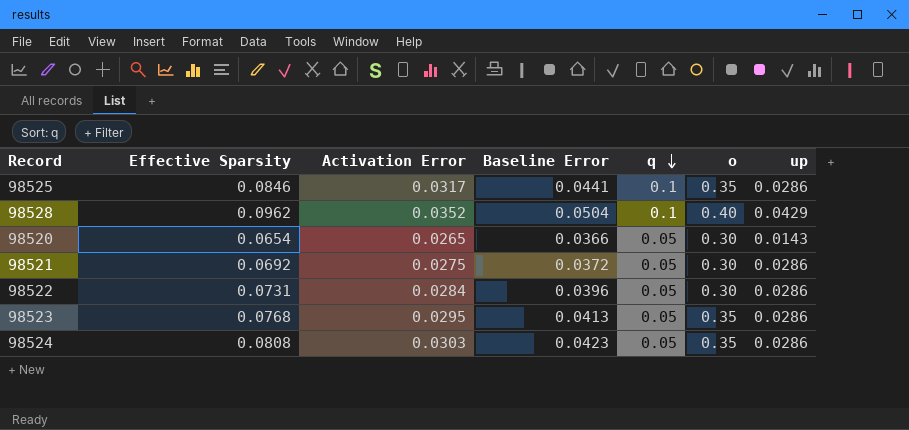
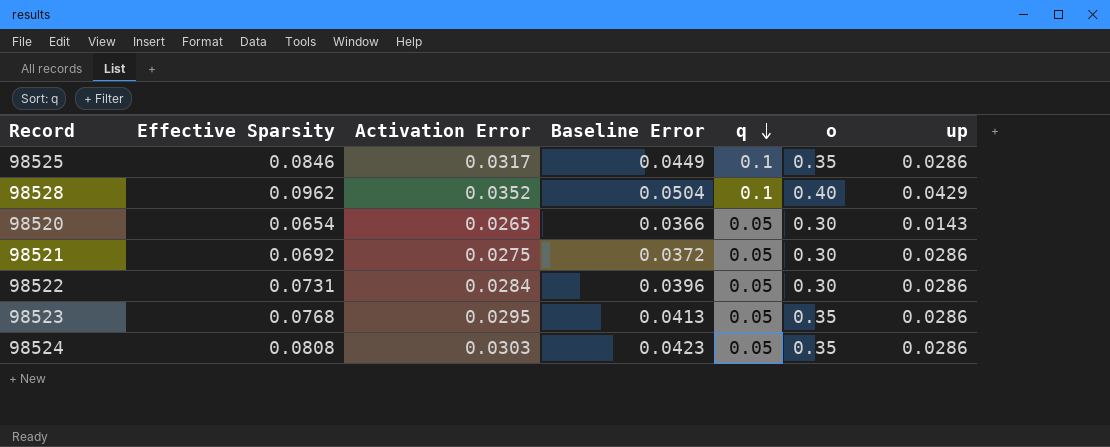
98525 | Baseline Error: 0.0441 -> 0.0449

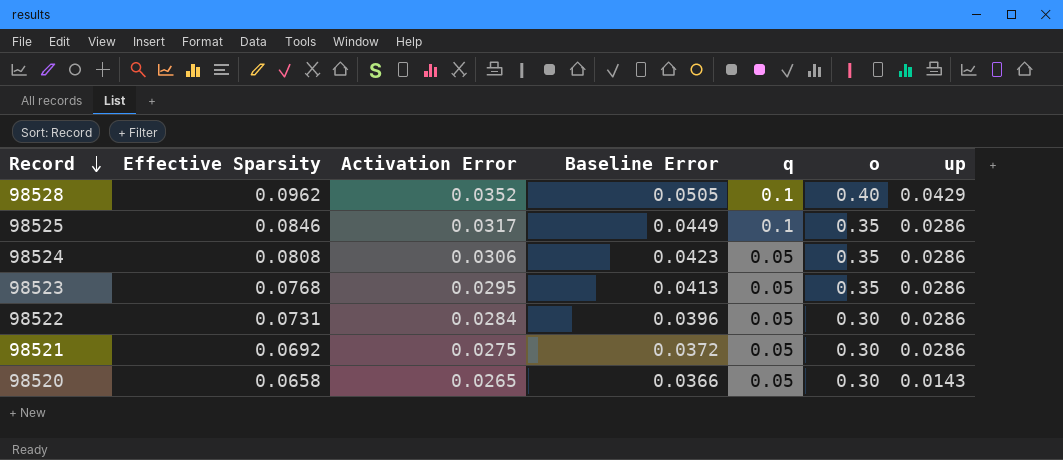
row order: q descending -> Record descending
98528 | Baseline Error: 0.0504 -> 0.0505
98524 | Activation Error: 0.0303 -> 0.0306
98520 | Effective Sparsity: 0.0654 -> 0.0658

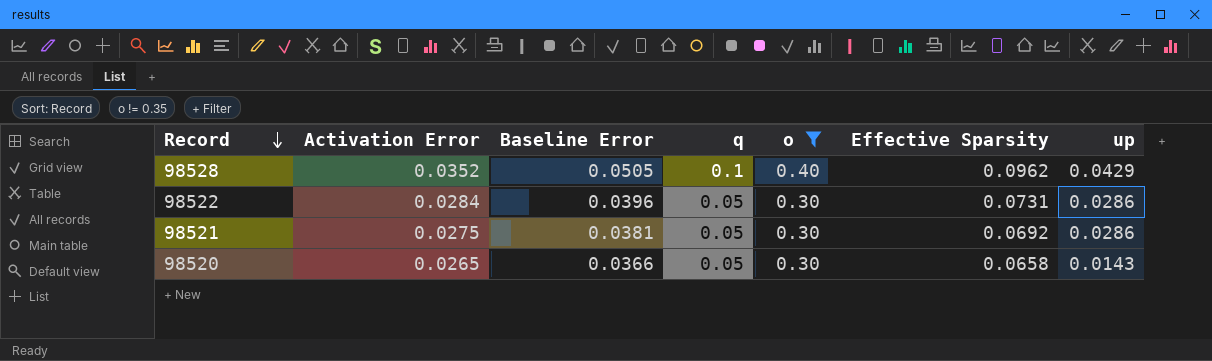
filter: none -> o != 0.35
column Effective Sparsity | position: 2 -> 6
98521 | Baseline Error: 0.0372 -> 0.0381

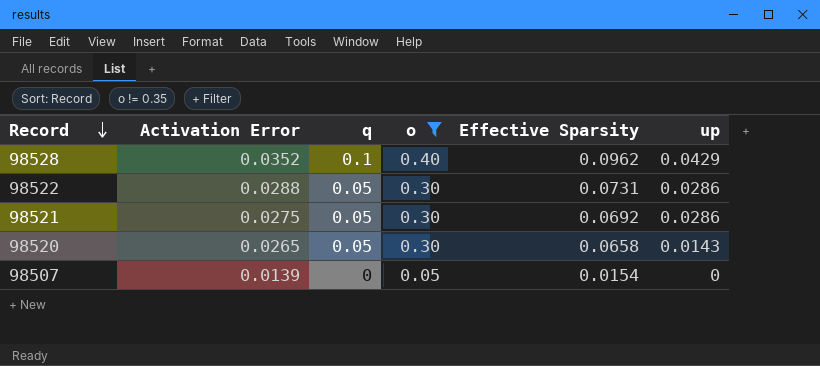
column Baseline Error | position: 3 -> none
98522 | Activation Error: 0.0284 -> 0.0288
row 98507: none -> 0.0139 | 0 | 0.05 | 0.0154 | 0

